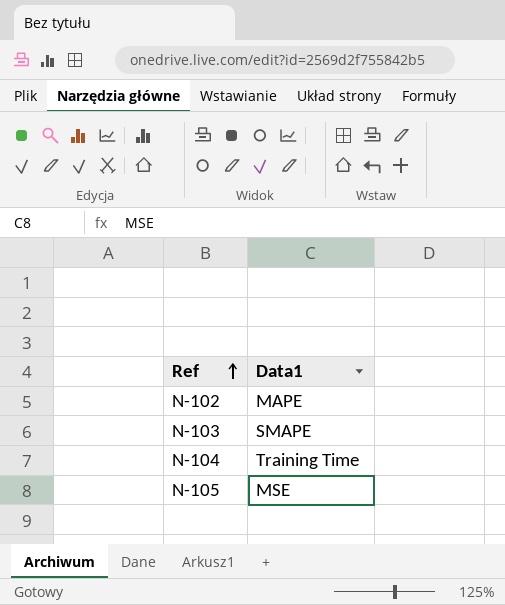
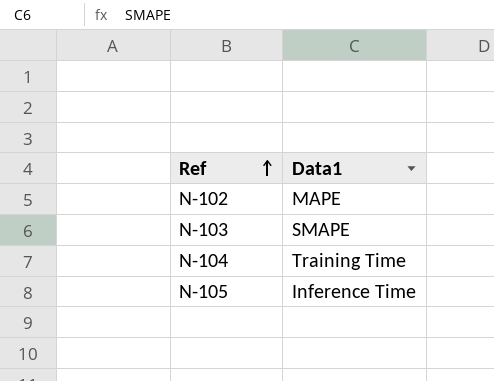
N-105 | Data1: MSE -> Inference Time

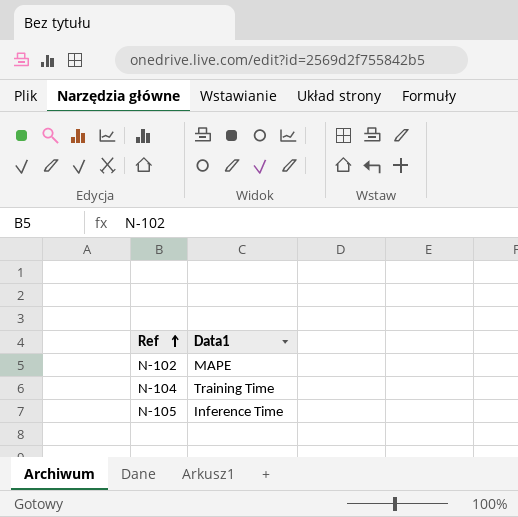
row N-103: SMAPE -> none

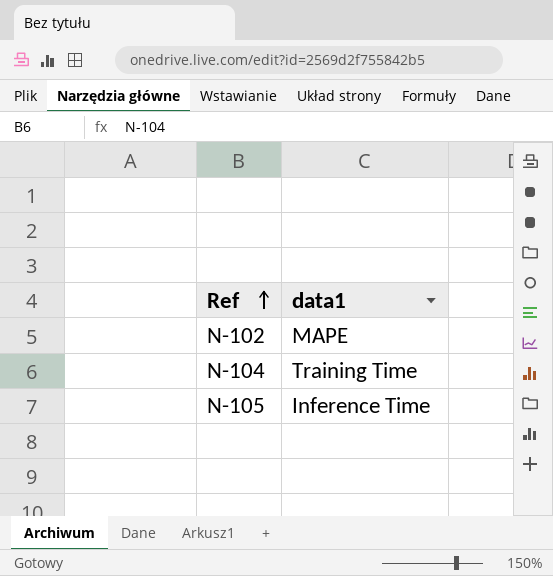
column name: Data1 -> data1

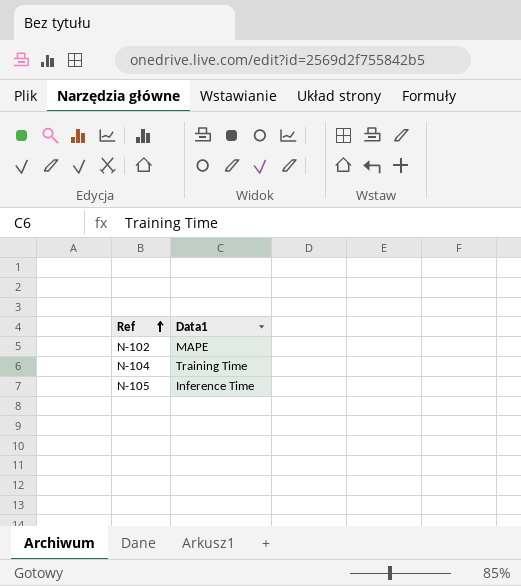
column name: data1 -> Data1

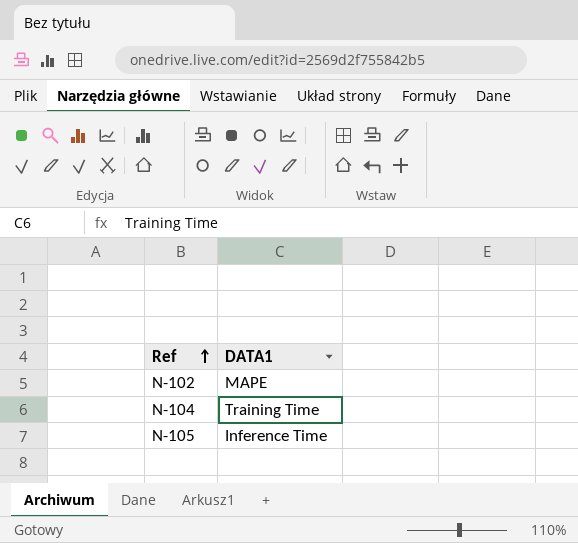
column name: Data1 -> DATA1

